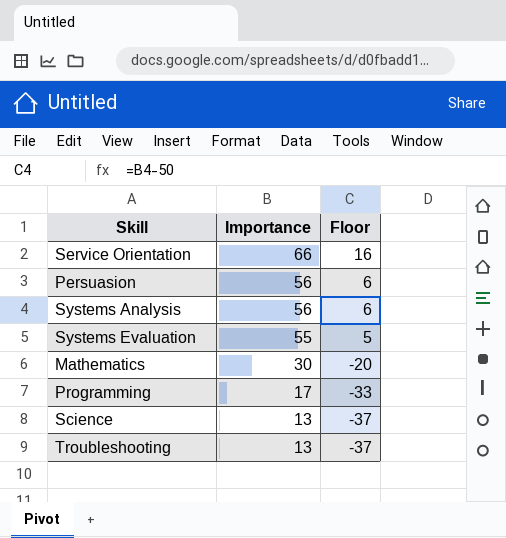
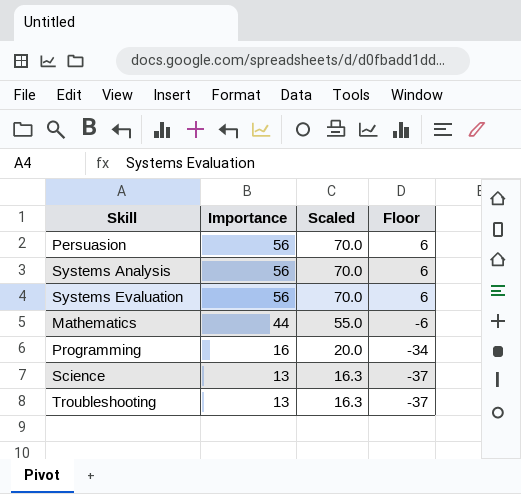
column Scaled | formula: none -> [Importance] * 1.25
row Service Orientation: 66 | 16 -> none
Systems Evaluation | Importance: 55 -> 56
Systems Evaluation | Floor: 5 -> 6
Mathematics | Importance: 30 -> 44
Mathematics | Floor: -20 -> -6
Programming | Importance: 17 -> 16
Programming | Floor: -33 -> -34

